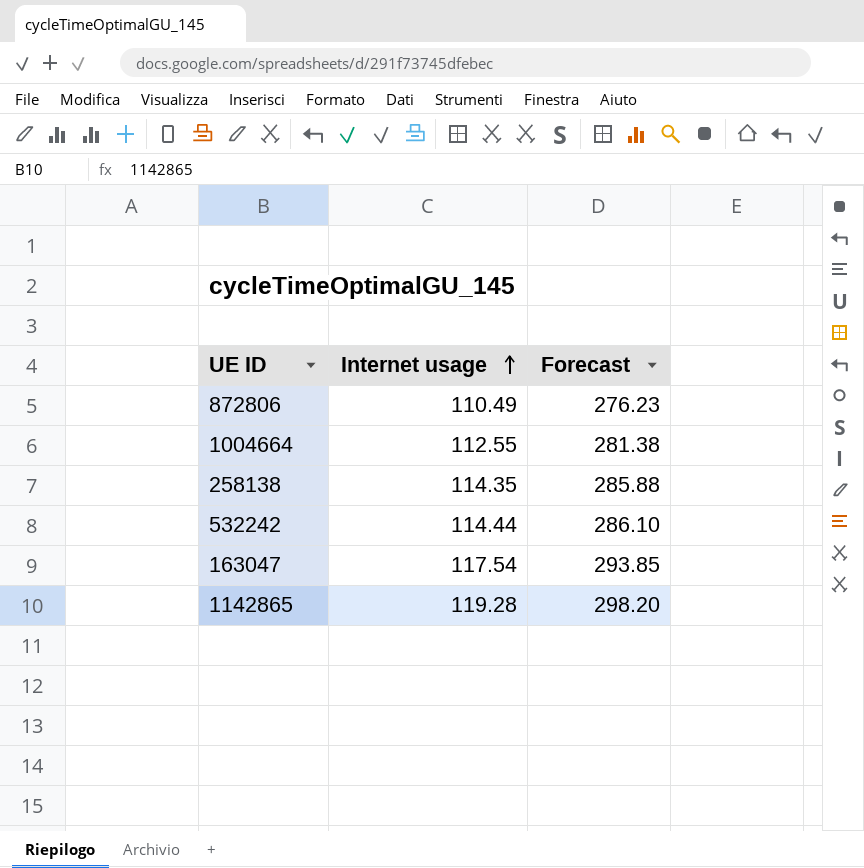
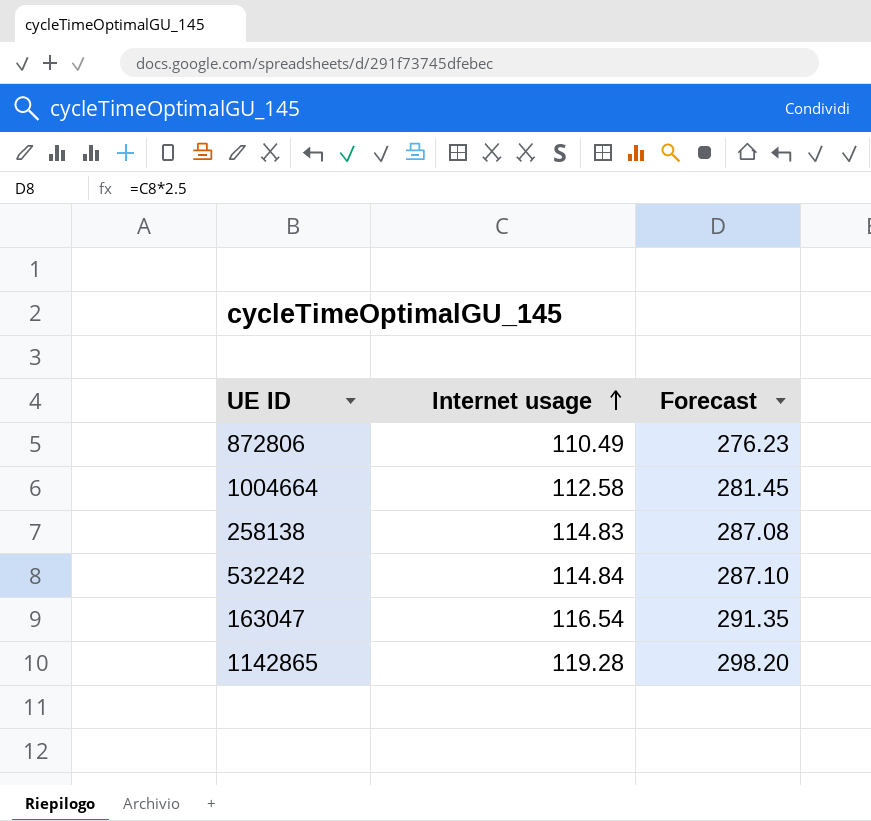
1004664 | Internet usage: 112.55 -> 112.58
1004664 | Forecast: 281.38 -> 281.45
258138 | Internet usage: 114.35 -> 114.83
258138 | Forecast: 285.88 -> 287.08
532242 | Internet usage: 114.44 -> 114.84
532242 | Forecast: 286.10 -> 287.10
163047 | Internet usage: 117.54 -> 116.54
163047 | Forecast: 293.85 -> 291.35

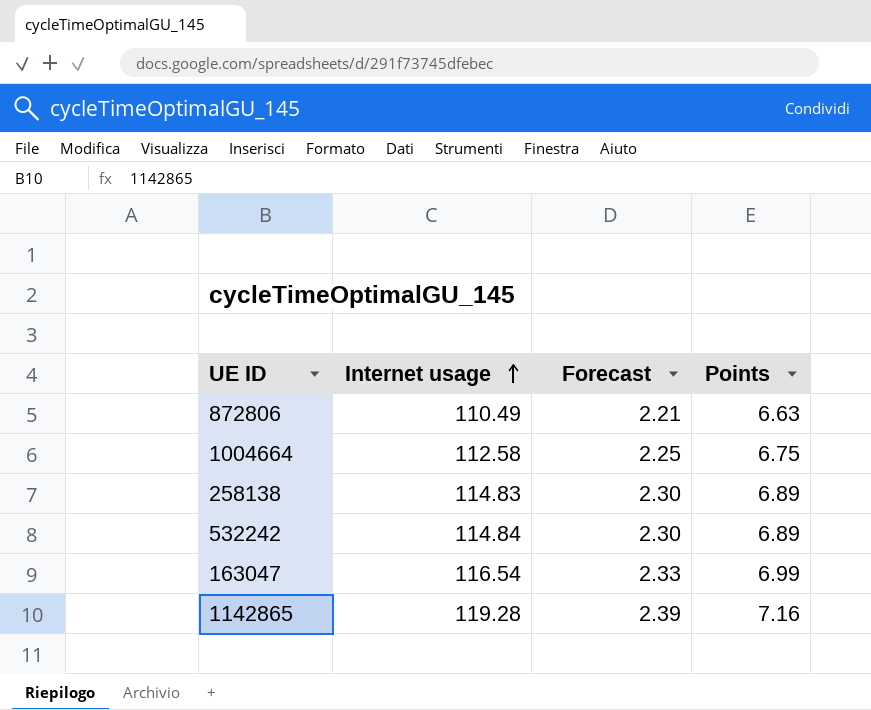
column Forecast | formula: [Internet usage] * 2.5 -> [Internet usage] * 0.02
column Points | formula: none -> [Internet usage] * 0.06

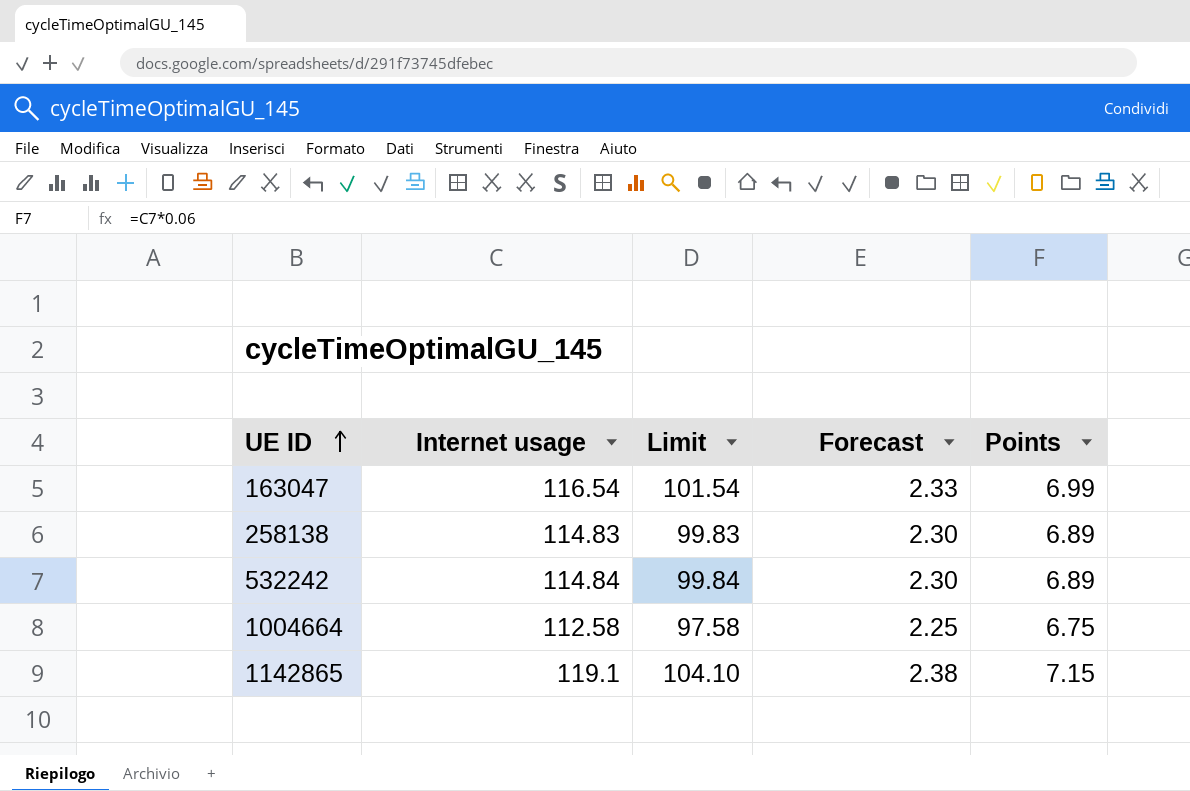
row order: Internet usage ascending -> UE ID ascending
column Limit | formula: none -> [Internet usage] - 15
row 872806: 110.49 | 2.21 | 6.63 -> none
1142865 | Internet usage: 119.28 -> 119.1
1142865 | Forecast: 2.39 -> 2.38
1142865 | Points: 7.16 -> 7.15

